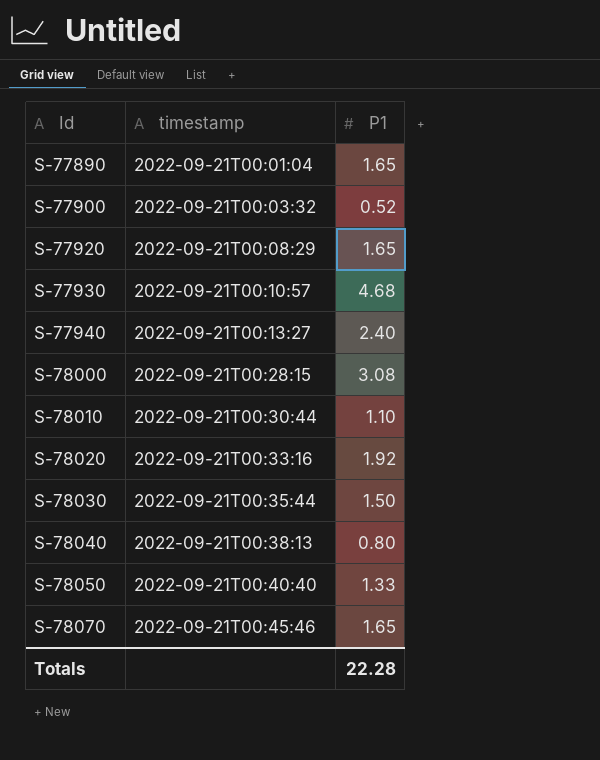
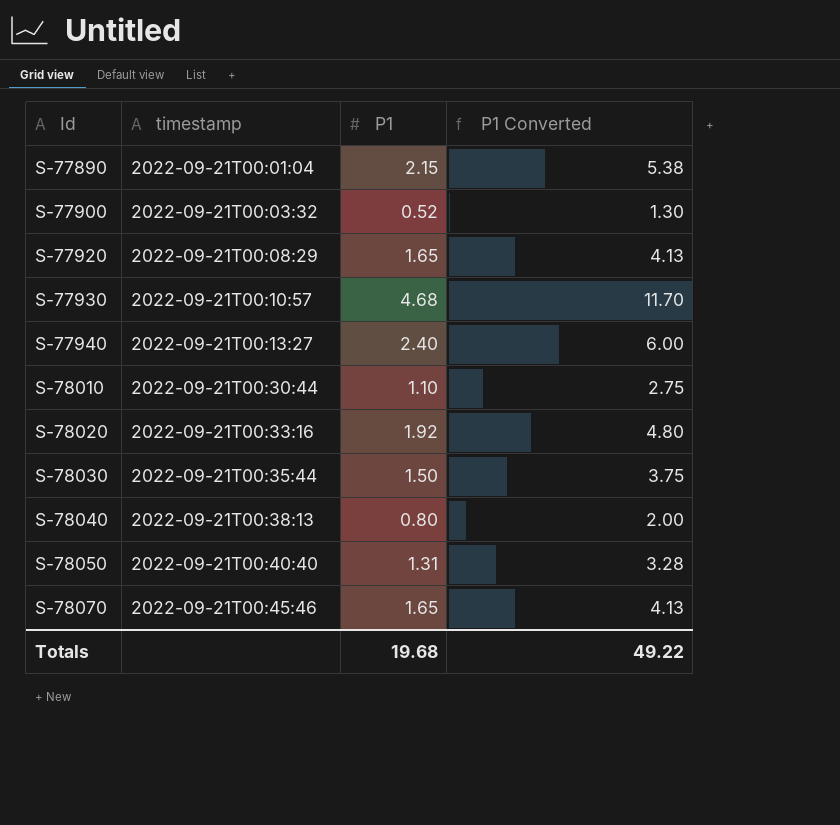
column P1 Converted | formula: none -> [P1] * 2.5
row S-78000: 2022-09-21T00:28:15 | 3.08 -> none
S-77890 | P1: 1.65 -> 2.15
S-78050 | P1: 1.33 -> 1.31
Totals | P1: 22.28 -> 19.68

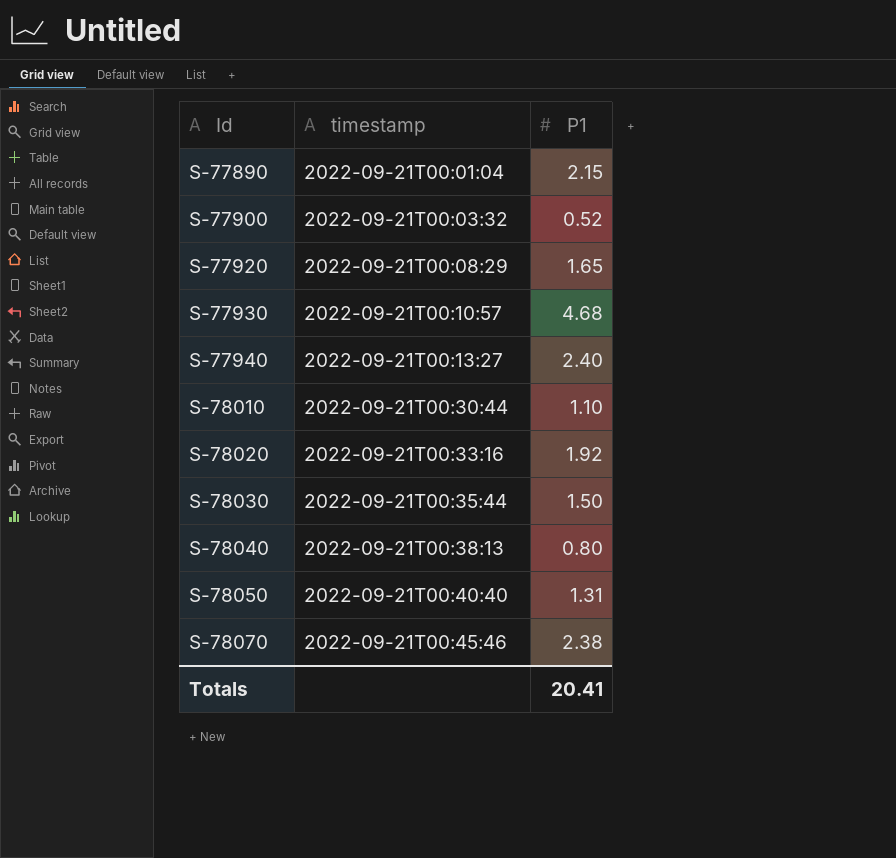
column P1 Converted | formula: [P1] * 2.5 -> none
S-78070 | P1: 1.65 -> 2.38
Totals | P1: 19.68 -> 20.41

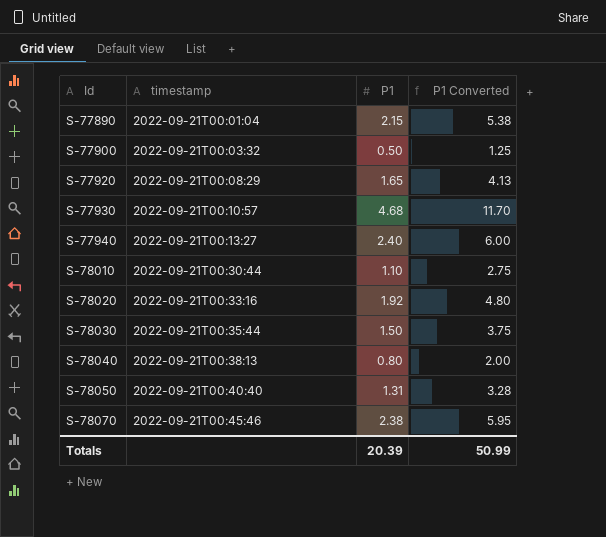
column P1 Converted | formula: none -> [P1] * 2.5
S-77900 | P1: 0.52 -> 0.50
Totals | P1: 20.41 -> 20.39

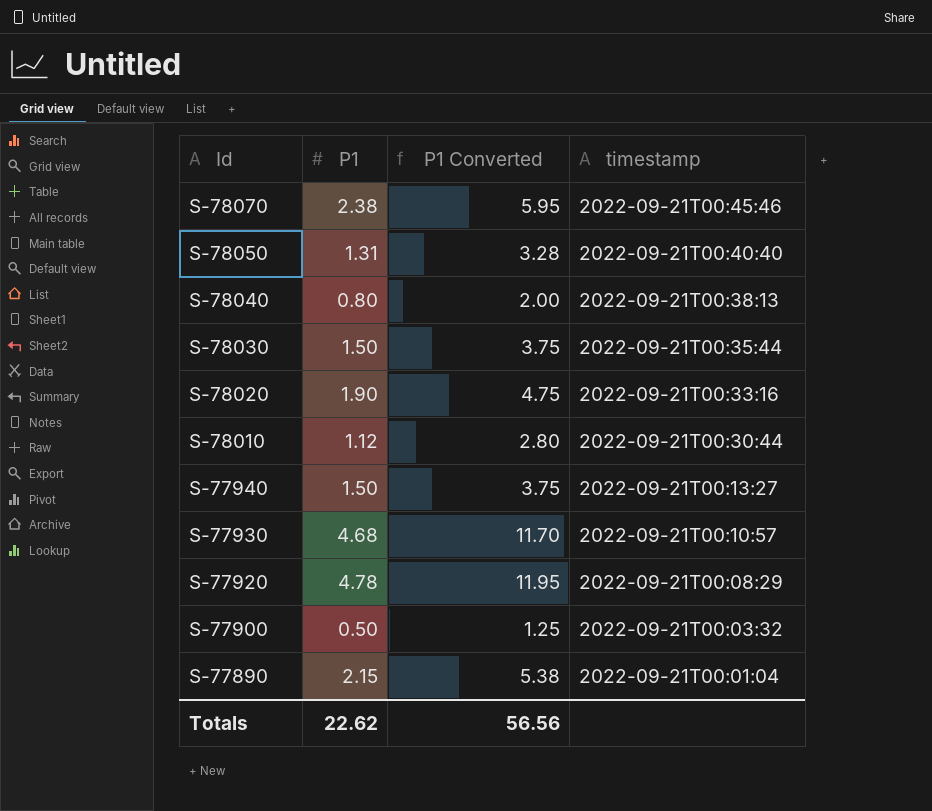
row order: Id ascending -> Id descending
column timestamp | position: 2 -> 4
S-78020 | P1: 1.92 -> 1.90
S-78020 | P1 Converted: 4.80 -> 4.75
S-78010 | P1: 1.10 -> 1.12
S-78010 | P1 Converted: 2.75 -> 2.80
S-77940 | P1: 2.40 -> 1.50
S-77940 | P1 Converted: 6.00 -> 3.75
S-77920 | P1: 1.65 -> 4.78
S-77920 | P1 Converted: 4.13 -> 11.95
Totals | P1: 20.39 -> 22.62
Totals | P1 Converted: 50.99 -> 56.56

